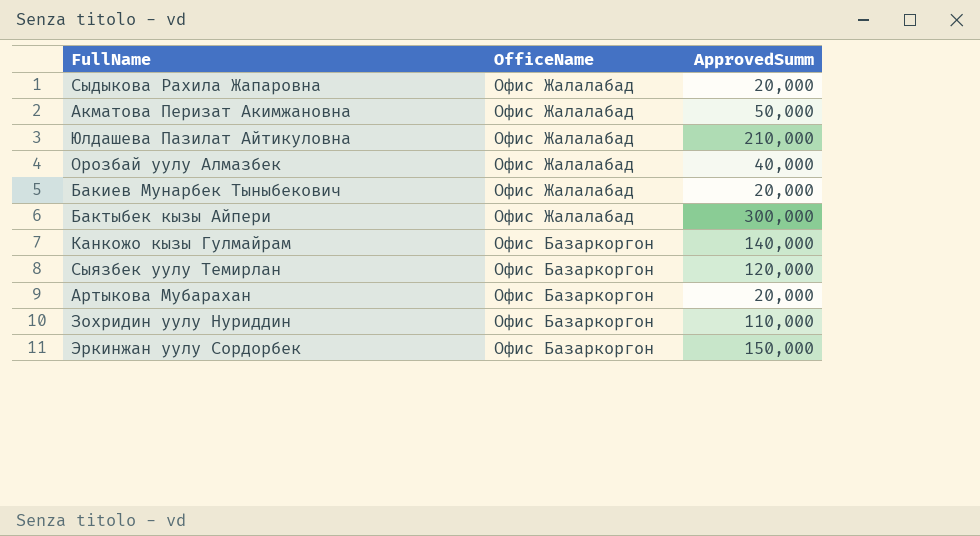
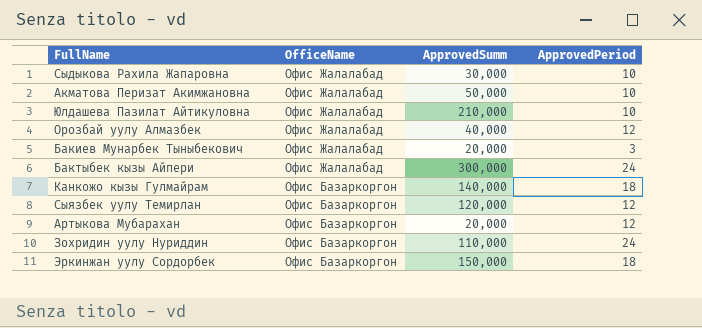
column ApprovedPeriod | position: none -> 4
Сыдыкова Рахила Жапаровна | ApprovedSumm: 20,000 -> 30,000

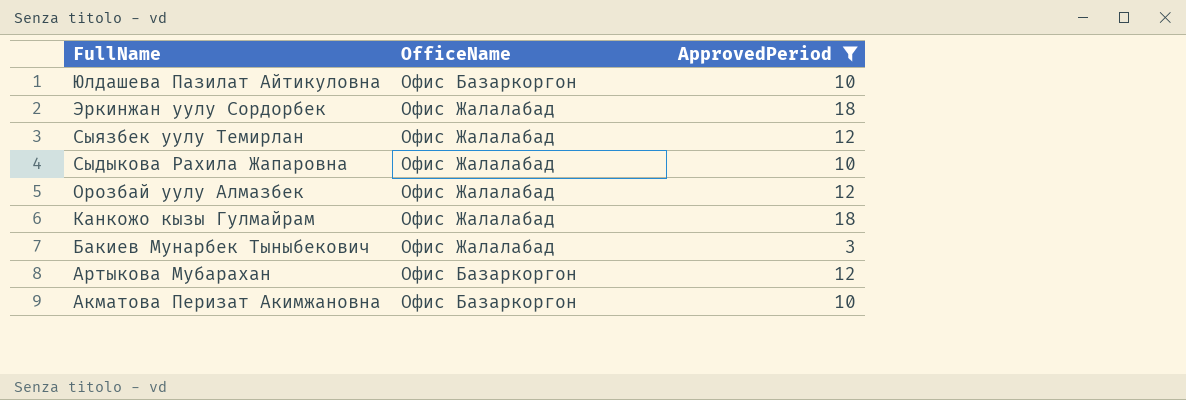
filter: none -> ApprovedPeriod != 24
row order: OfficeName descending -> FullName descending
column ApprovedSumm | position: 3 -> none
Юлдашева Пазилат Айтикуловна | OfficeName: Офис Жалалабад -> Офис Базаркоргон
Эркинжан уулу Сордорбек | OfficeName: Офис Базаркоргон -> Офис Жалалабад
Сыязбек уулу Темирлан | OfficeName: Офис Базаркоргон -> Офис Жалалабад
Канкожо кызы Гулмайрам | OfficeName: Офис Базаркоргон -> Офис Жалалабад
Акматова Перизат Акимжановна | OfficeName: Офис Жалалабад -> Офис Базаркоргон

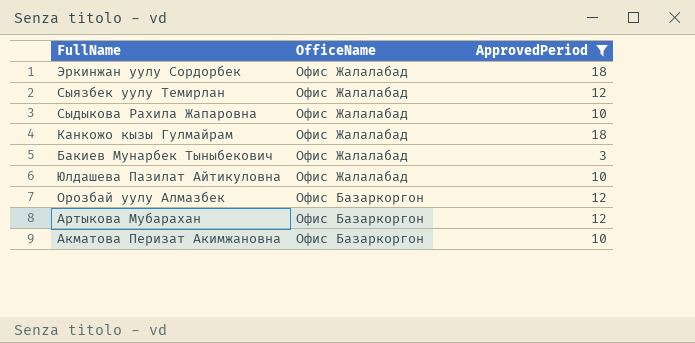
row order: FullName descending -> OfficeName descending
Юлдашева Пазилат Айтикуловна | OfficeName: Офис Базаркоргон -> Офис Жалалабад
Орозбай уулу Алмазбек | OfficeName: Офис Жалалабад -> Офис Базаркоргон

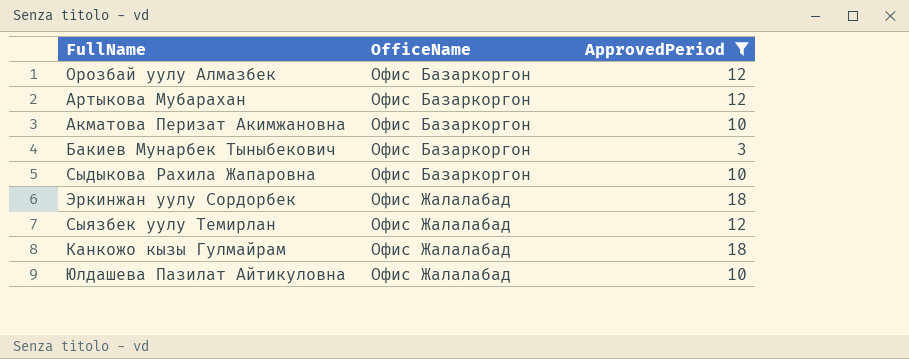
row order: OfficeName descending -> OfficeName ascending
Бакиев Мунарбек Тыныбекович | OfficeName: Офис Жалалабад -> Офис Базаркоргон
Сыдыкова Рахила Жапаровна | OfficeName: Офис Жалалабад -> Офис Базаркоргон

